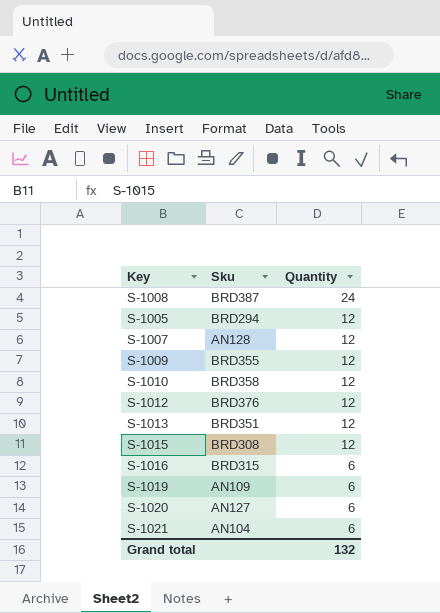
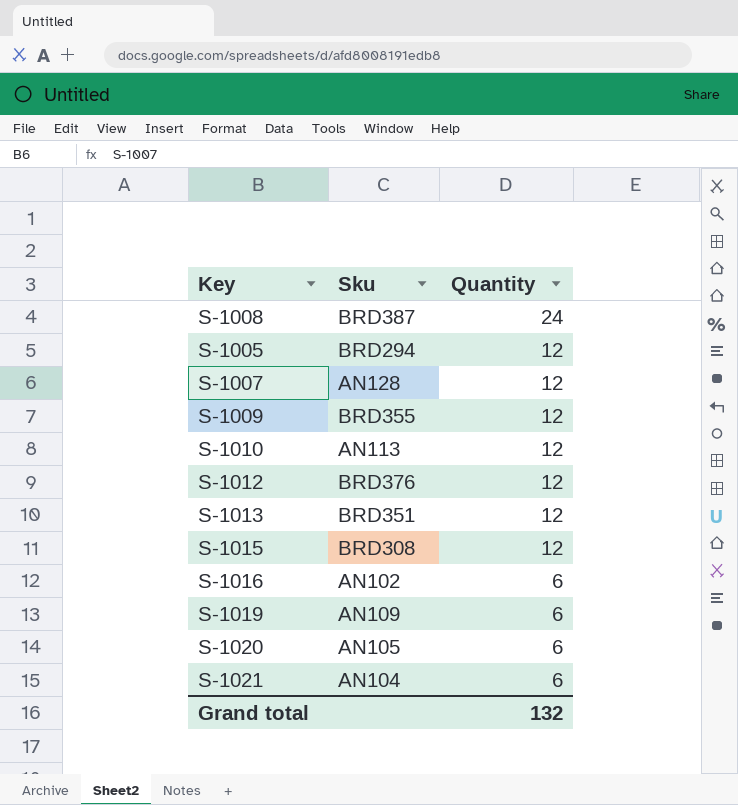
S-1010 | Sku: BRD358 -> AN113
S-1016 | Sku: BRD315 -> AN102
S-1020 | Sku: AN127 -> AN105

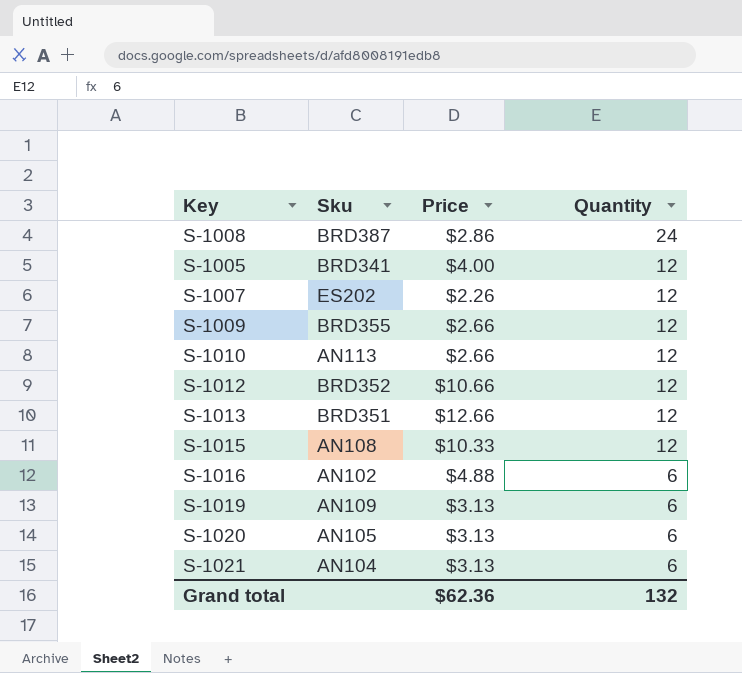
column Price | position: none -> 3
S-1005 | Sku: BRD294 -> BRD341
S-1007 | Sku: AN128 -> ES202
S-1012 | Sku: BRD376 -> BRD352
S-1015 | Sku: BRD308 -> AN108

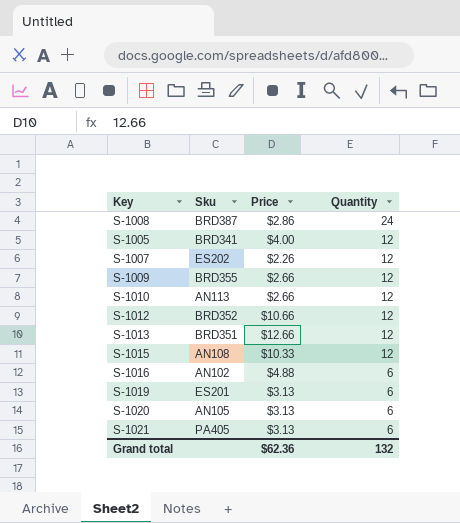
S-1019 | Sku: AN109 -> ES201
S-1021 | Sku: AN104 -> PA405

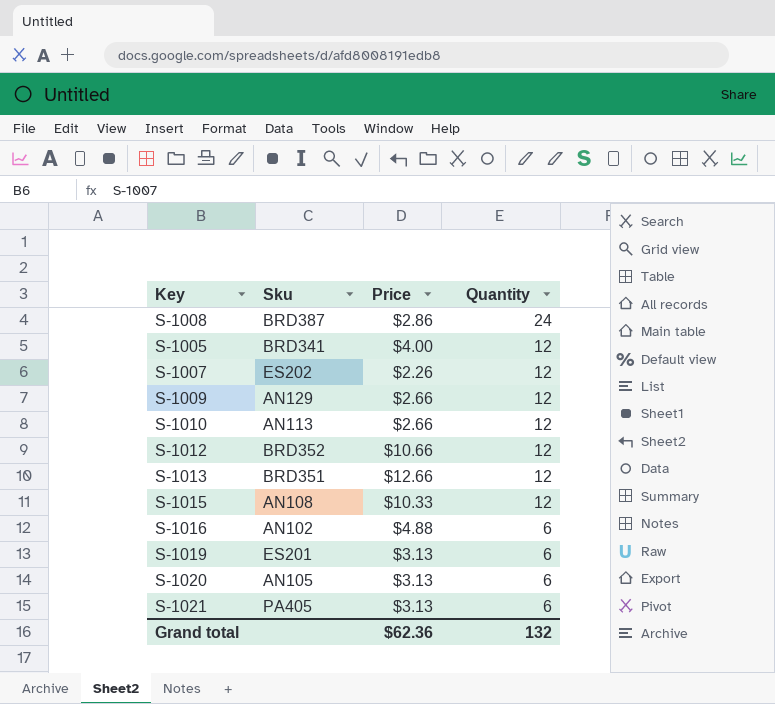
S-1009 | Sku: BRD355 -> AN129

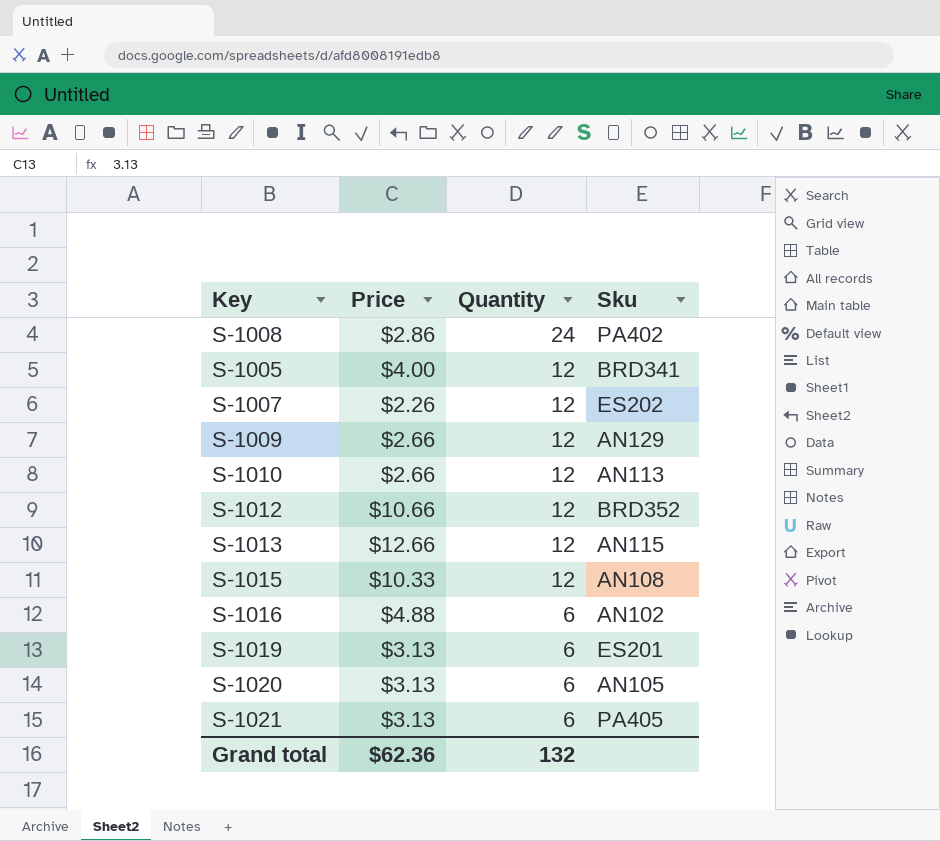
column Sku | position: 2 -> 4
S-1008 | Sku: BRD387 -> PA402
S-1013 | Sku: BRD351 -> AN115

